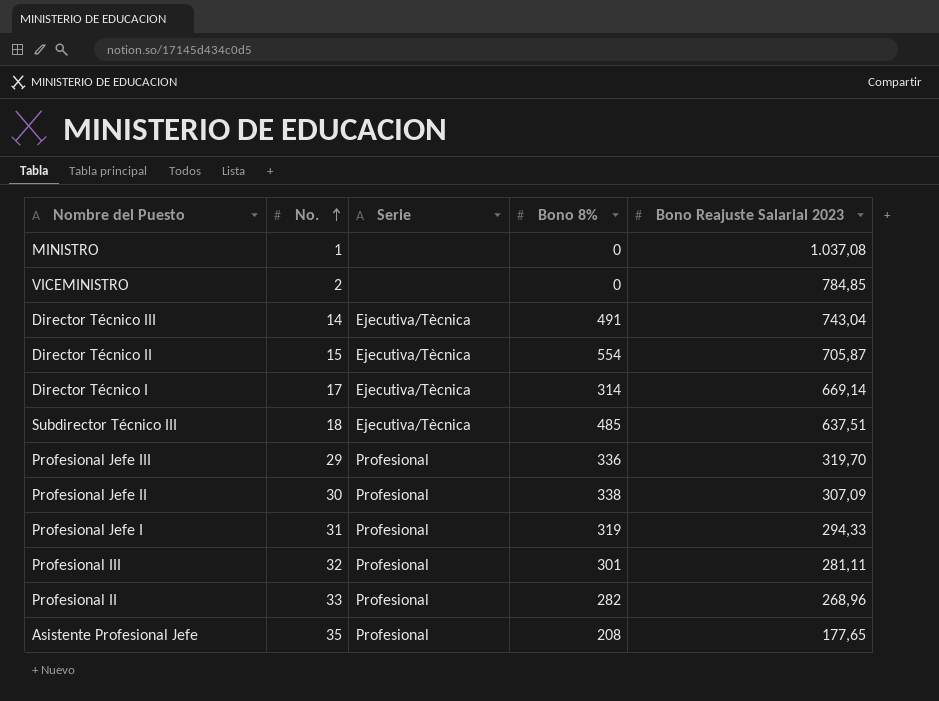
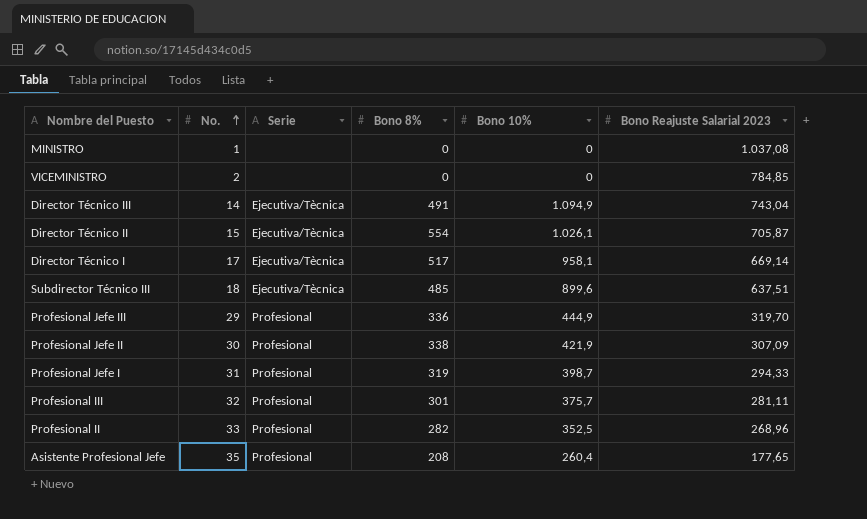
column Bono 10% | position: none -> 5
Director Técnico I | Bono 8%: 314 -> 517

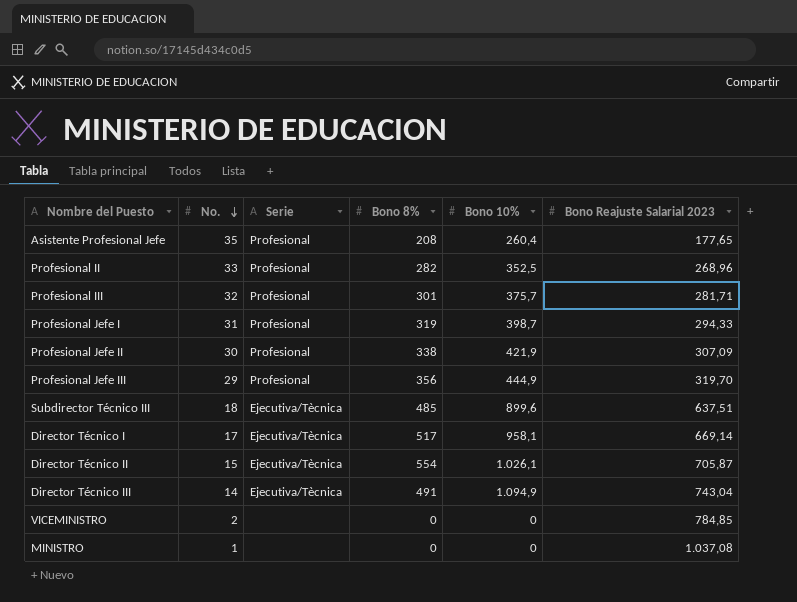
row order: No. ascending -> No. descending
Profesional III | Bono Reajuste Salarial 2023: 281,11 -> 281,71
Profesional Jefe III | Bono 8%: 336 -> 356

